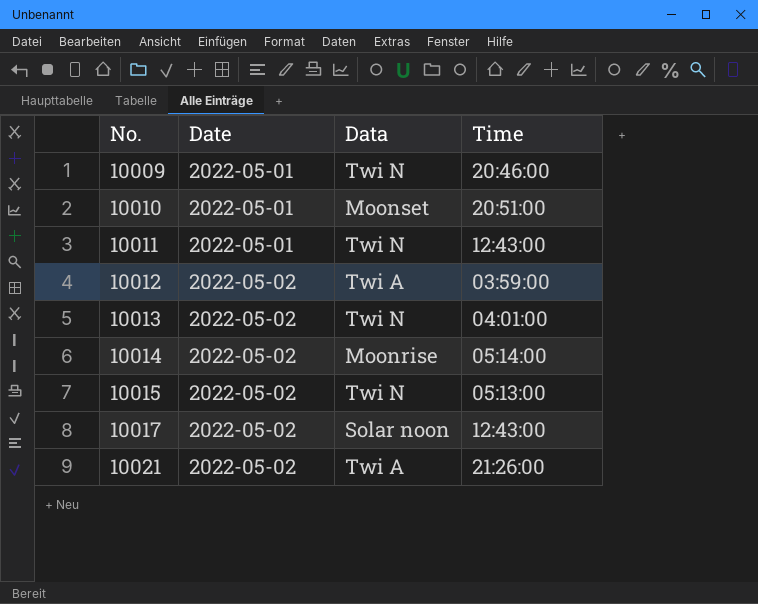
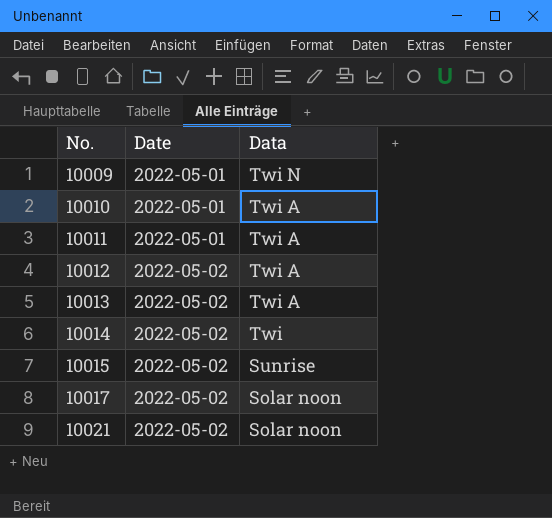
column Time | position: 4 -> none
10010 | Data: Moonset -> Twi A
10011 | Data: Twi N -> Twi A
10013 | Data: Twi N -> Twi A
10014 | Data: Moonrise -> Twi
10015 | Data: Twi N -> Sunrise
10021 | Data: Twi A -> Solar noon

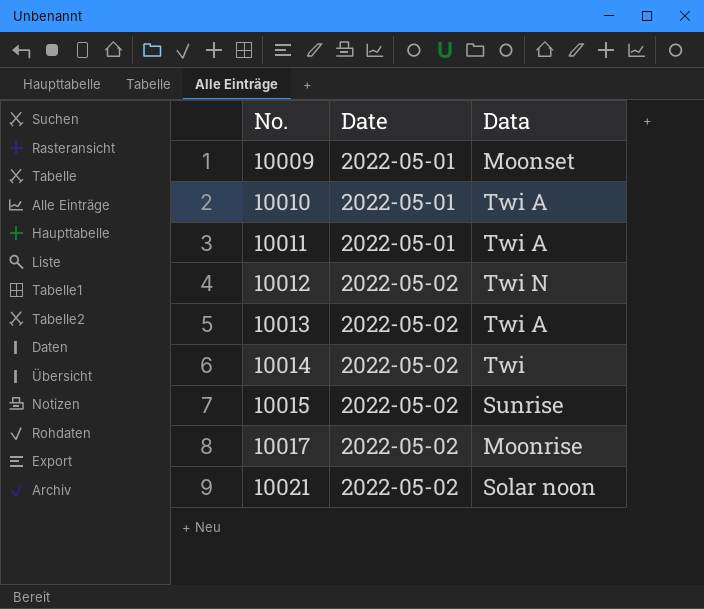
10009 | Data: Twi N -> Moonset
10012 | Data: Twi A -> Twi N
10017 | Data: Solar noon -> Moonrise

